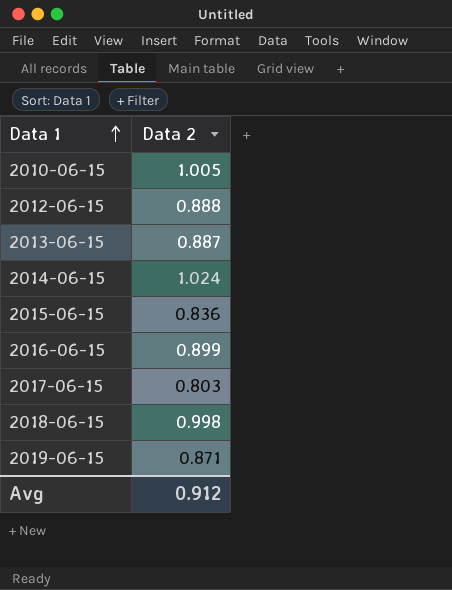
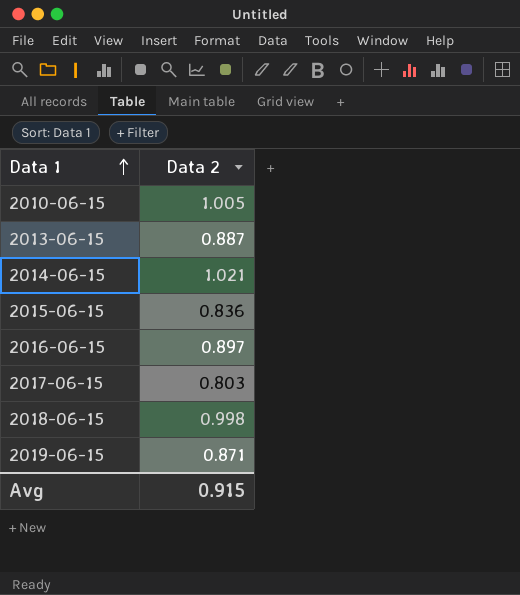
row 2012-06-15: 0.888 -> none
2014-06-15 | Data 2: 1.024 -> 1.021
2016-06-15 | Data 2: 0.899 -> 0.897
Avg | Data 2: 0.912 -> 0.915

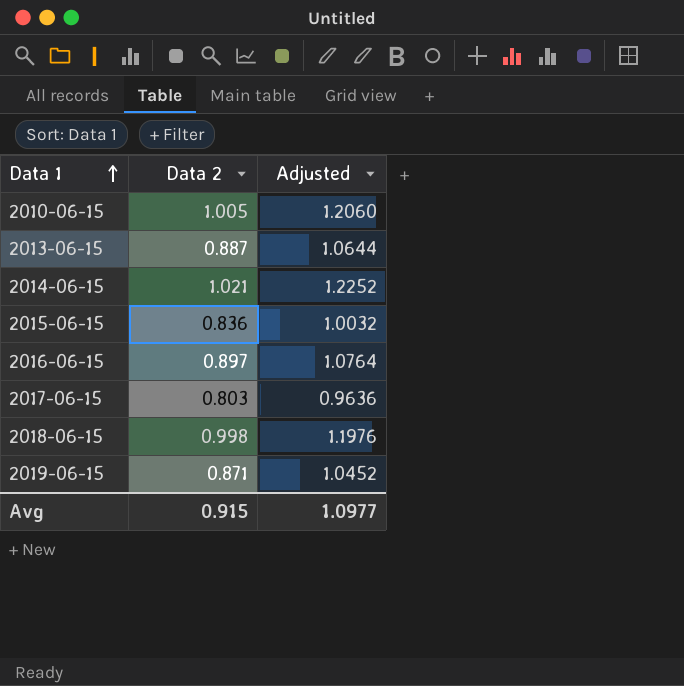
column Adjusted | formula: none -> [Data 2] * 1.2

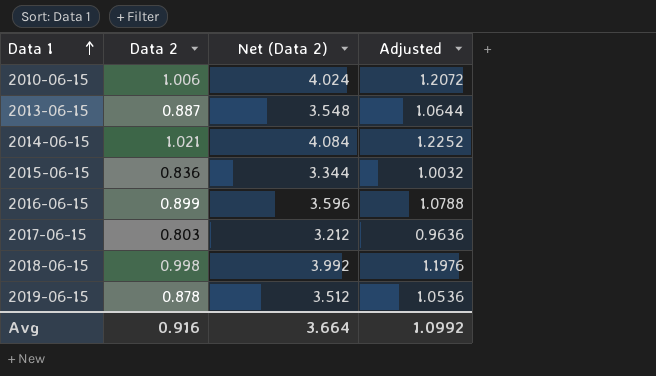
column Net (Data 2) | formula: none -> [Data 2] * 4
2010-06-15 | Data 2: 1.005 -> 1.006
2010-06-15 | Adjusted: 1.2060 -> 1.2072
2016-06-15 | Data 2: 0.897 -> 0.899
2016-06-15 | Adjusted: 1.0764 -> 1.0788
2019-06-15 | Data 2: 0.871 -> 0.878
2019-06-15 | Adjusted: 1.0452 -> 1.0536
Avg | Data 2: 0.915 -> 0.916
Avg | Adjusted: 1.0977 -> 1.0992

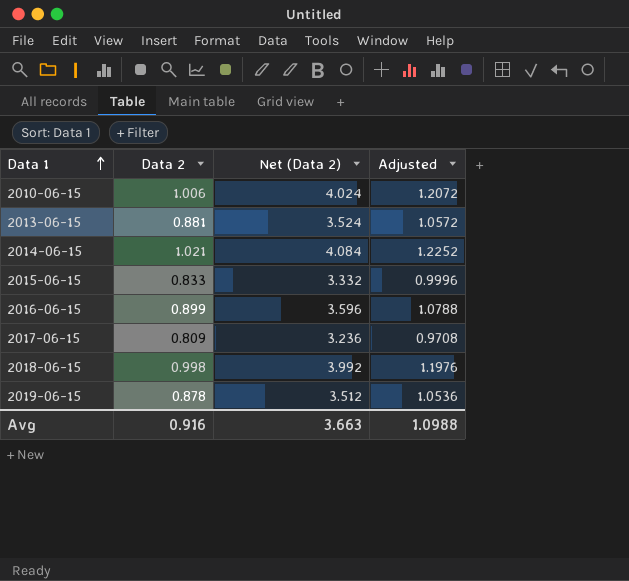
2013-06-15 | Data 2: 0.887 -> 0.881
2013-06-15 | Net (Data 2): 3.548 -> 3.524
2013-06-15 | Adjusted: 1.0644 -> 1.0572
2015-06-15 | Data 2: 0.836 -> 0.833
2015-06-15 | Net (Data 2): 3.344 -> 3.332
2015-06-15 | Adjusted: 1.0032 -> 0.9996
2017-06-15 | Data 2: 0.803 -> 0.809
2017-06-15 | Net (Data 2): 3.212 -> 3.236
2017-06-15 | Adjusted: 0.9636 -> 0.9708
Avg | Net (Data 2): 3.664 -> 3.663
Avg | Adjusted: 1.0992 -> 1.0988

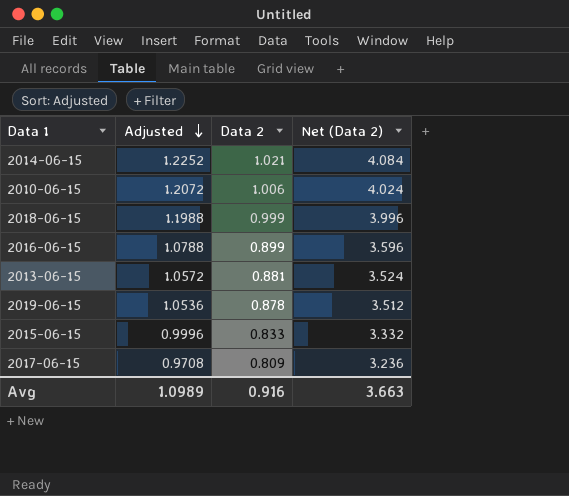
row order: Data 1 ascending -> Adjusted descending
column Adjusted | position: 4 -> 2
2018-06-15 | Adjusted: 1.1976 -> 1.1988
2018-06-15 | Data 2: 0.998 -> 0.999
2018-06-15 | Net (Data 2): 3.992 -> 3.996
Avg | Adjusted: 1.0988 -> 1.0989

